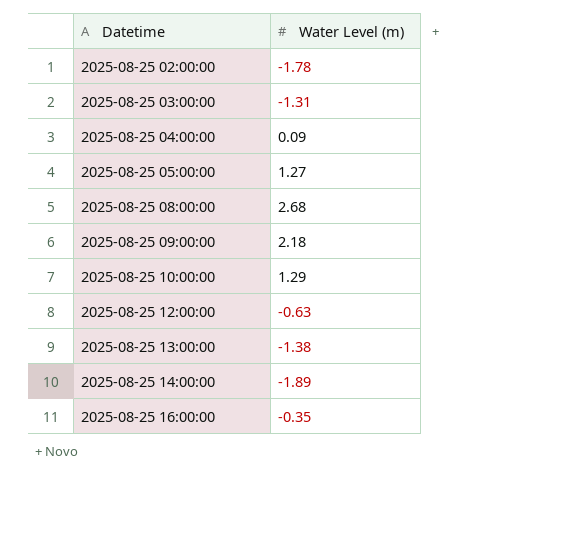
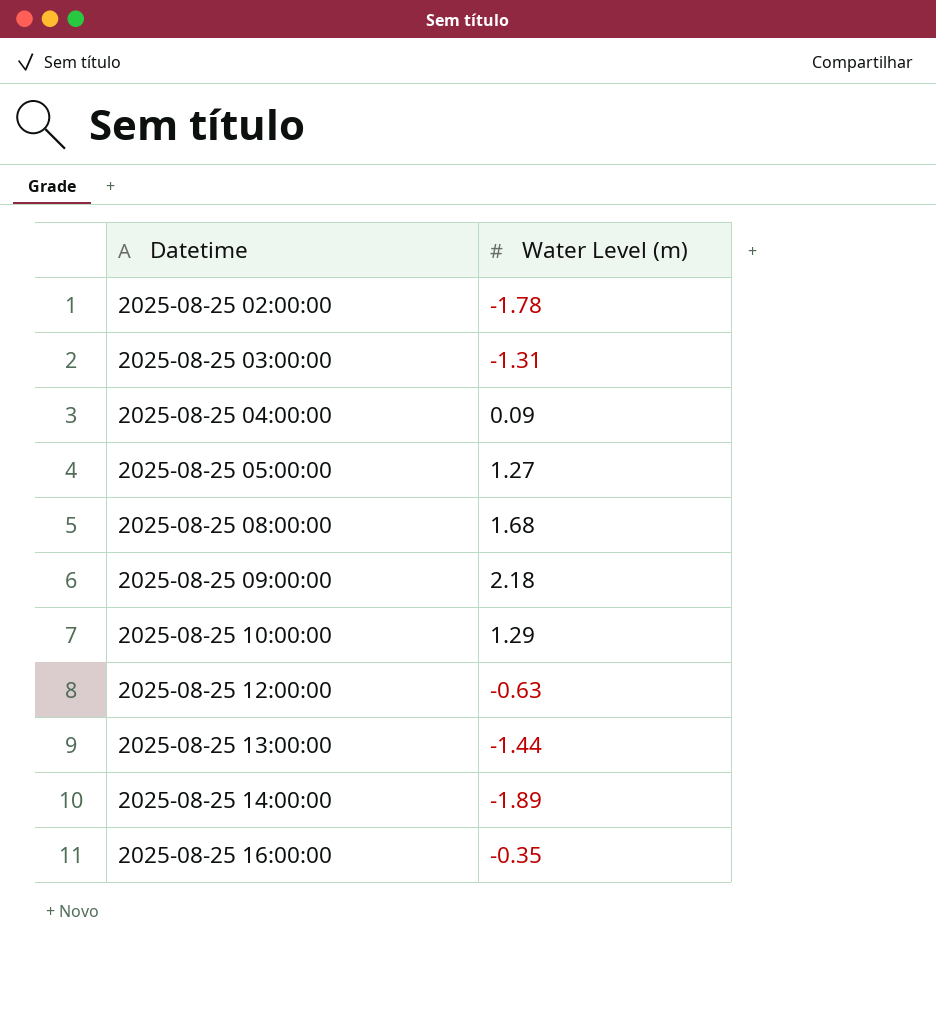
2025-08-25 08:00:00 | Water Level (m): 2.68 -> 1.68
2025-08-25 13:00:00 | Water Level (m): -1.38 -> -1.44

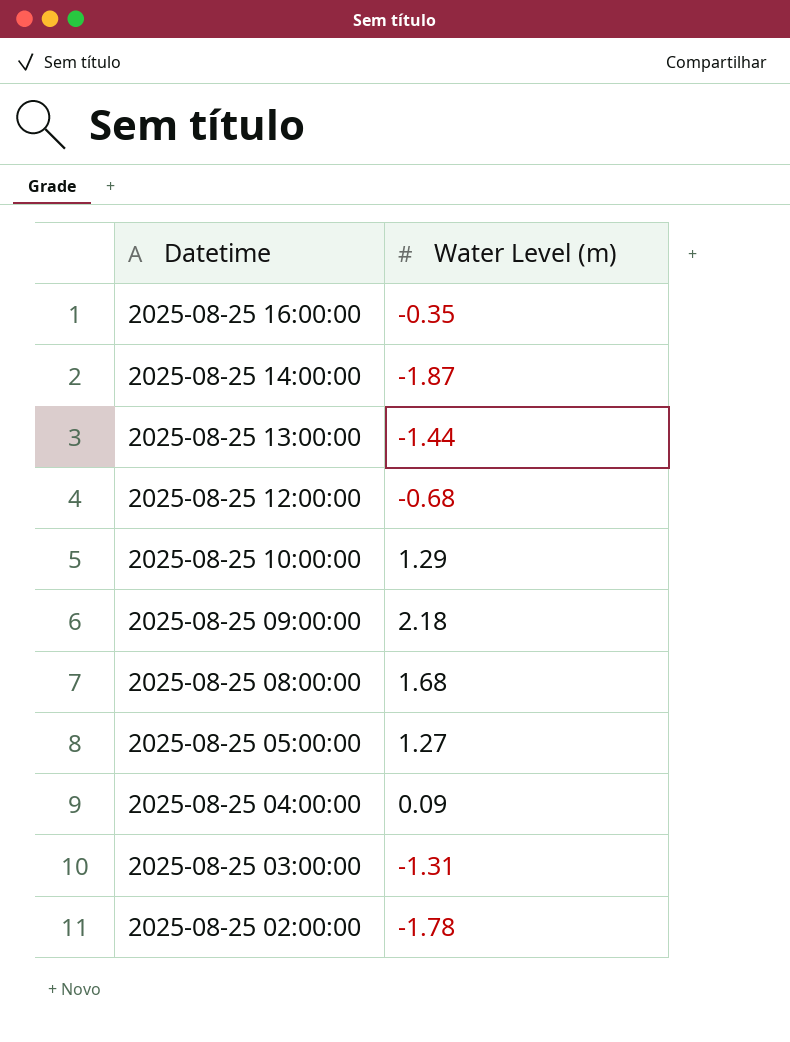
row order: Datetime ascending -> Datetime descending
2025-08-25 14:00:00 | Water Level (m): -1.89 -> -1.87
2025-08-25 12:00:00 | Water Level (m): -0.63 -> -0.68

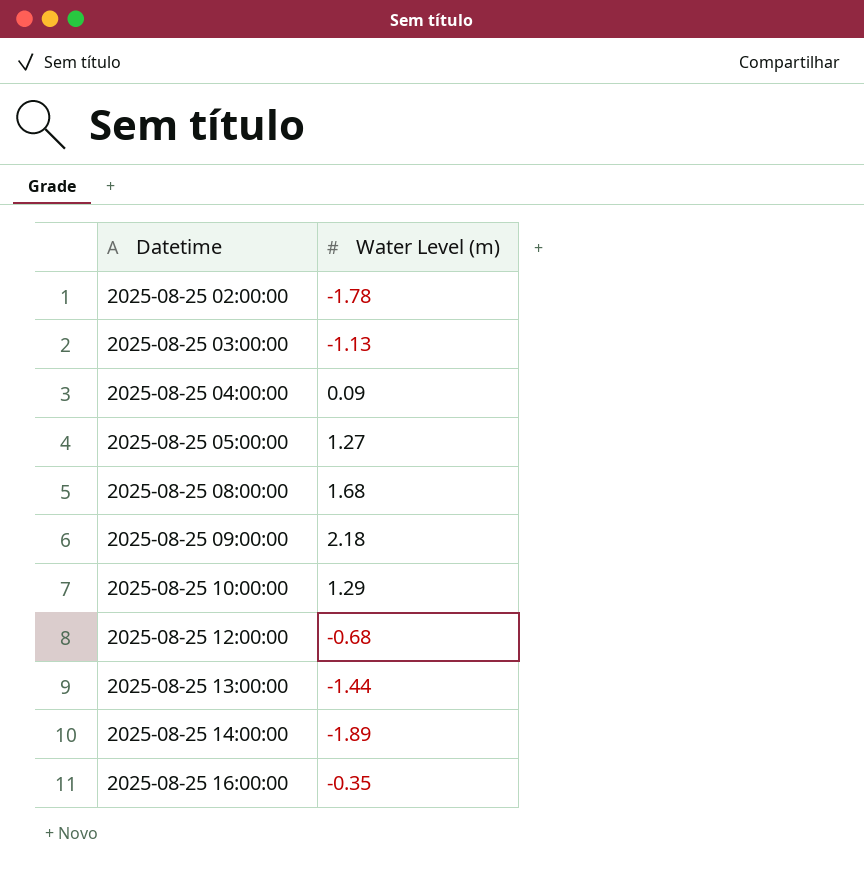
row order: Datetime descending -> Datetime ascending
2025-08-25 03:00:00 | Water Level (m): -1.31 -> -1.13
2025-08-25 14:00:00 | Water Level (m): -1.87 -> -1.89

